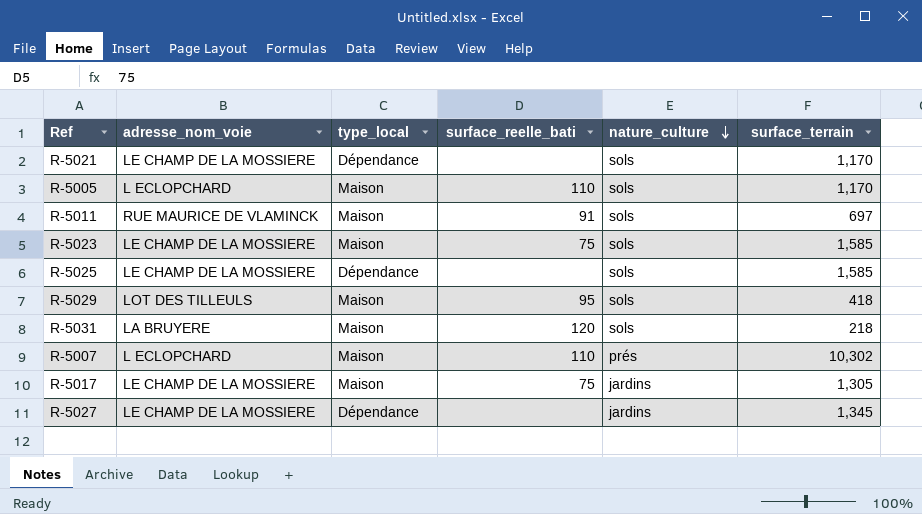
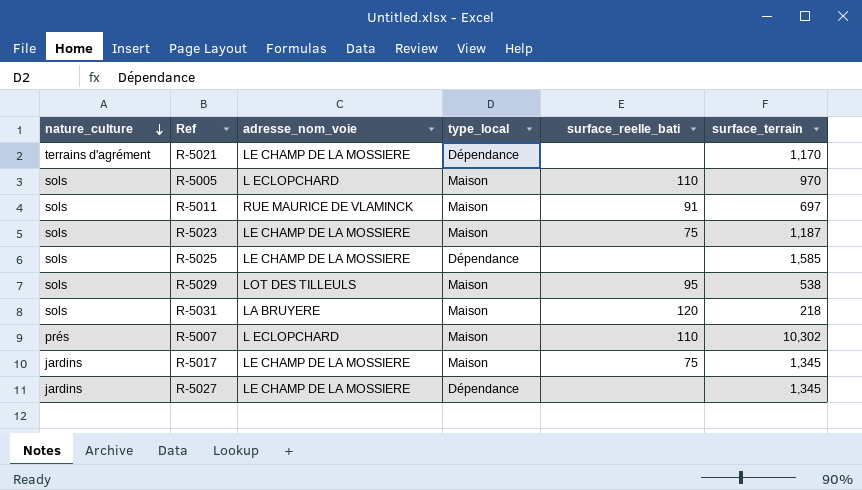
column nature_culture | position: 5 -> 1
R-5021 | nature_culture: sols -> terrains d'agrément
R-5005 | surface_terrain: 1,170 -> 970
R-5023 | surface_terrain: 1,585 -> 1,187
R-5029 | surface_terrain: 418 -> 538
R-5017 | surface_terrain: 1,305 -> 1,345

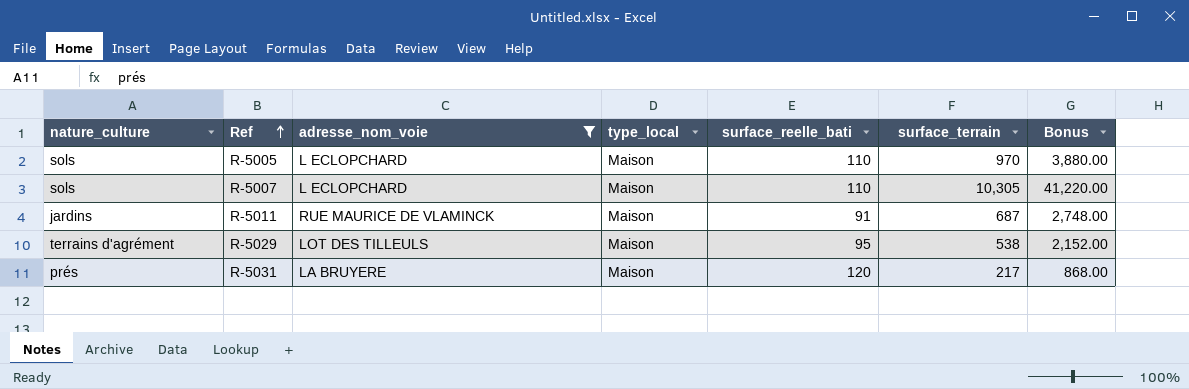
filter: none -> adresse_nom_voie != LE CHAMP DE LA MOSSIERE
row order: nature_culture descending -> Ref ascending
column Bonus | formula: none -> [surface_terrain] * 4
R-5007 | nature_culture: prés -> sols
R-5007 | surface_terrain: 10,302 -> 10,305
R-5011 | nature_culture: sols -> jardins
R-5011 | surface_terrain: 697 -> 687
R-5029 | nature_culture: sols -> terrains d'agrément
R-5031 | nature_culture: sols -> prés
R-5031 | surface_terrain: 218 -> 217

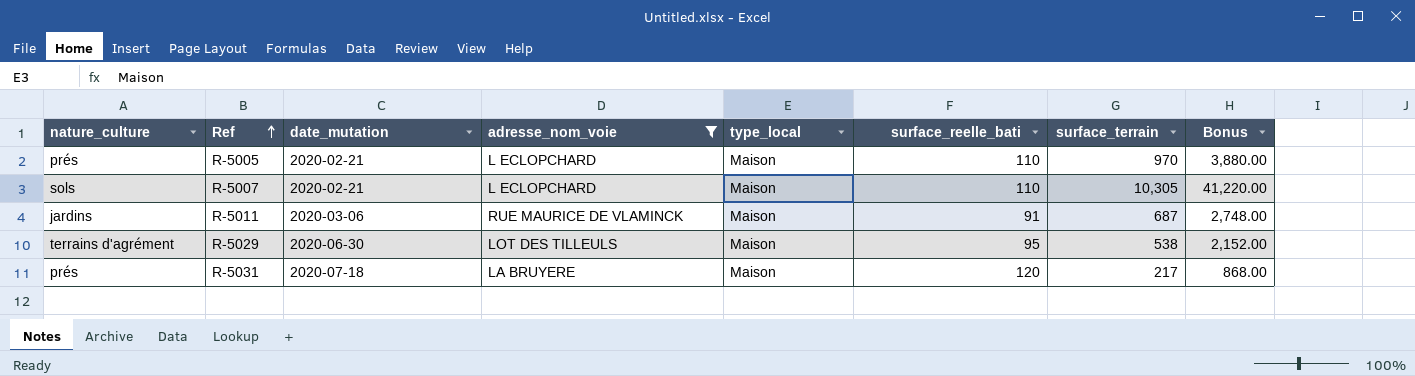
column date_mutation | position: none -> 3
R-5005 | nature_culture: sols -> prés

